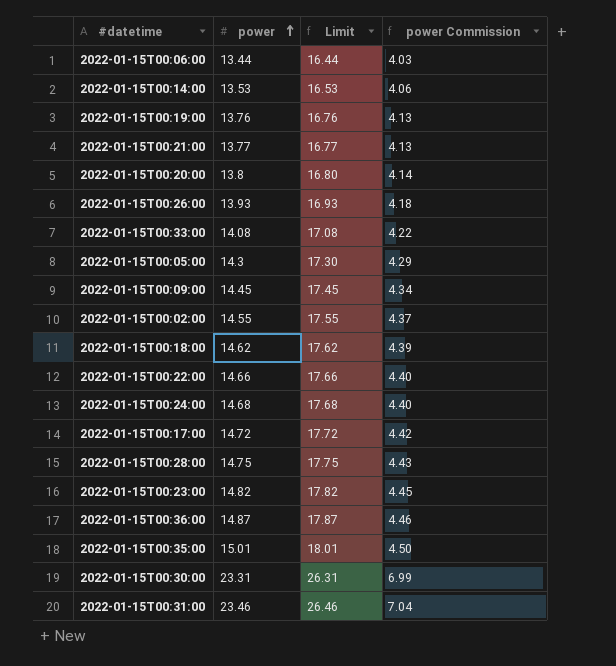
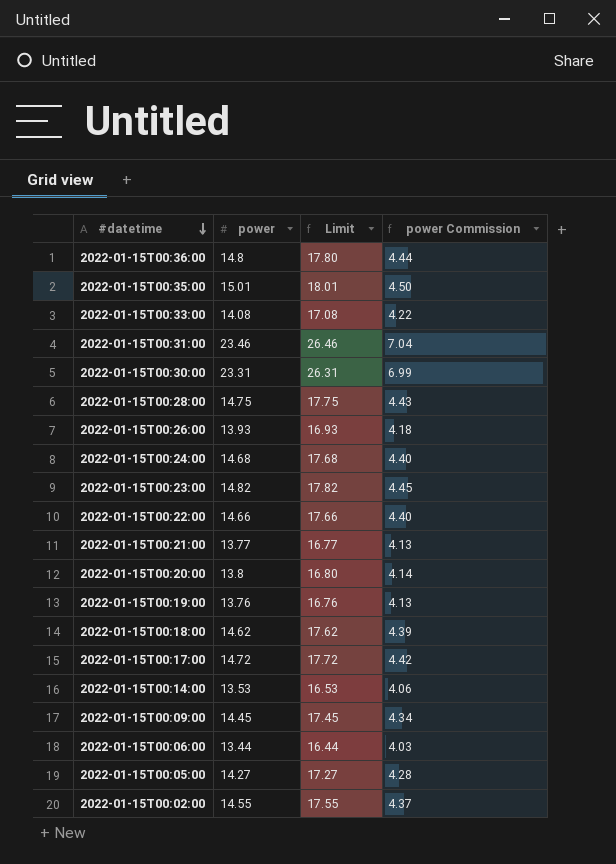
row order: power ascending -> #datetime descending
2022-01-15T00:36:00 | power: 14.87 -> 14.8
2022-01-15T00:36:00 | Limit: 17.87 -> 17.80
2022-01-15T00:36:00 | power Commission: 4.46 -> 4.44
2022-01-15T00:05:00 | power: 14.3 -> 14.27
2022-01-15T00:05:00 | Limit: 17.30 -> 17.27
2022-01-15T00:05:00 | power Commission: 4.29 -> 4.28

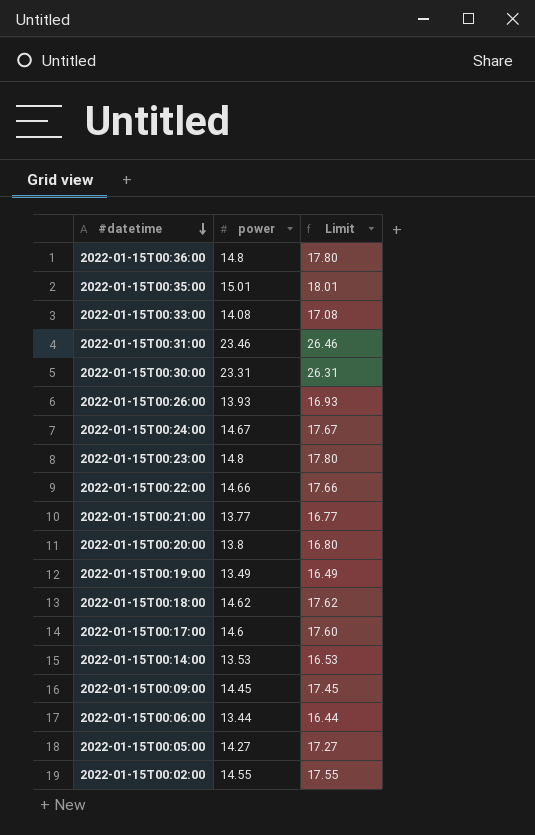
column power Commission | formula: [power] * 0.3 -> none
row 2022-01-15T00:28:00: 14.75 | 17.75 | 4.43 -> none
2022-01-15T00:24:00 | power: 14.68 -> 14.67
2022-01-15T00:24:00 | Limit: 17.68 -> 17.67
2022-01-15T00:23:00 | power: 14.82 -> 14.8
2022-01-15T00:23:00 | Limit: 17.82 -> 17.80
2022-01-15T00:19:00 | power: 13.76 -> 13.49
2022-01-15T00:19:00 | Limit: 16.76 -> 16.49
2022-01-15T00:17:00 | power: 14.72 -> 14.6
2022-01-15T00:17:00 | Limit: 17.72 -> 17.60

